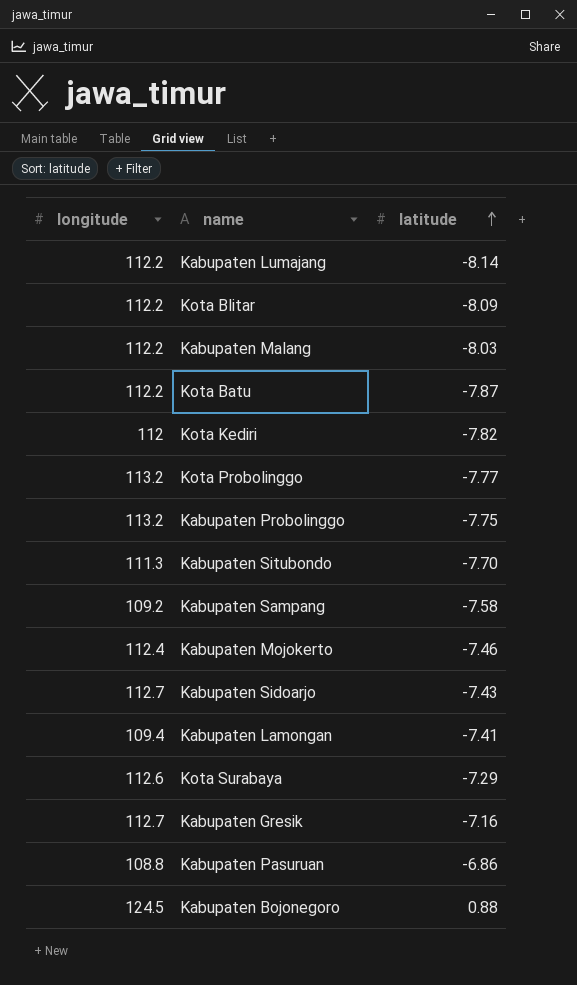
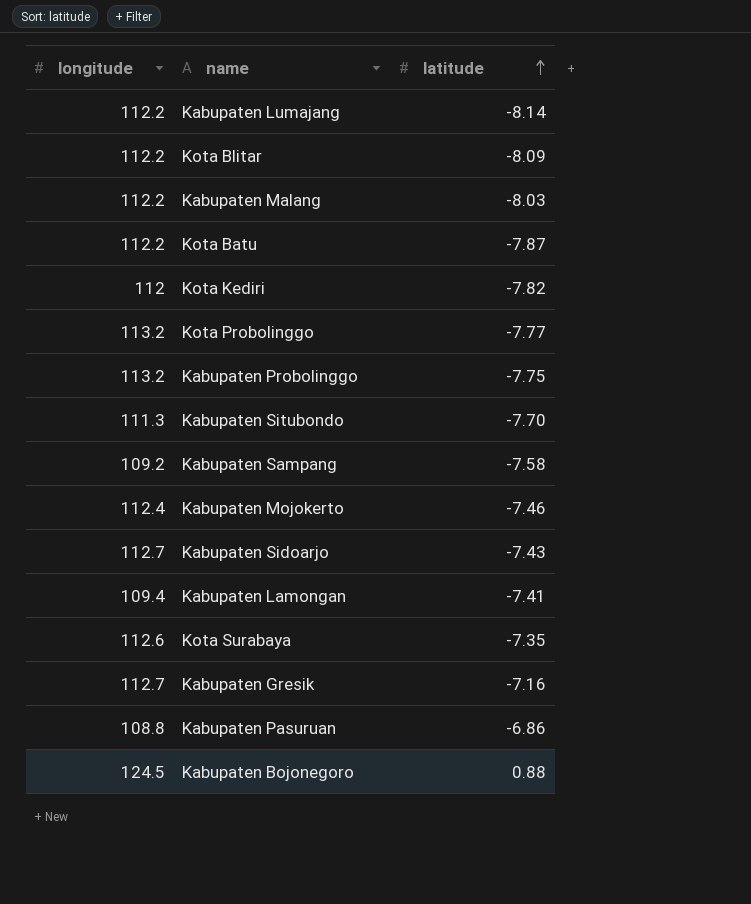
Kota Surabaya | latitude: -7.29 -> -7.35

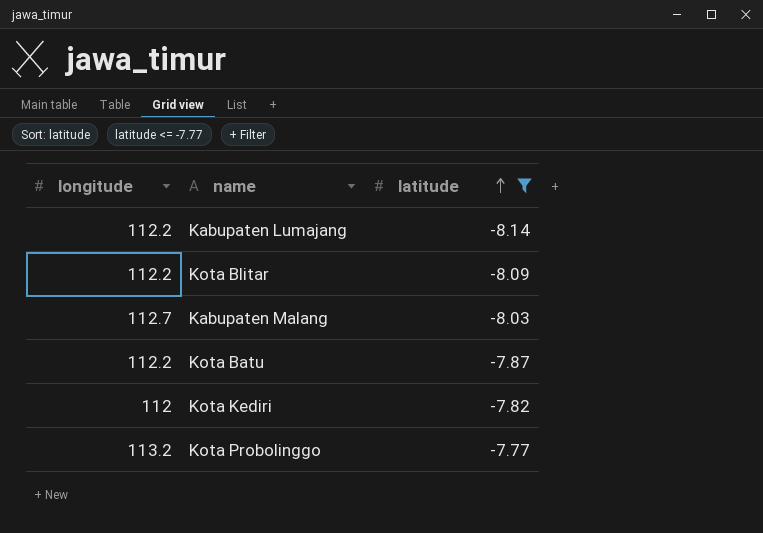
filter: none -> latitude <= -7.77
Kabupaten Malang | longitude: 112.2 -> 112.7

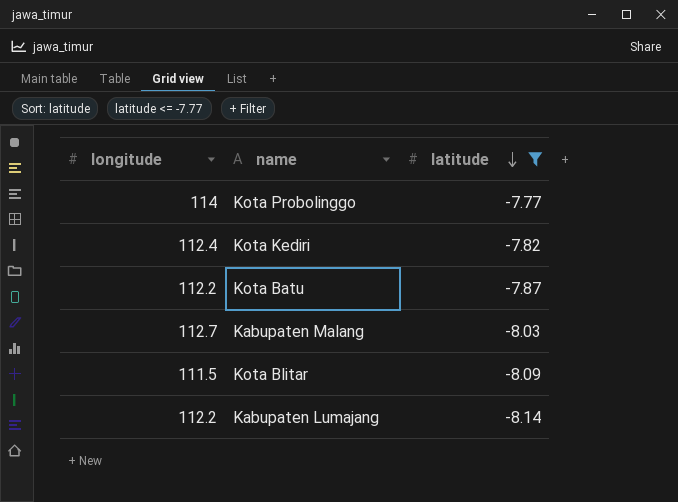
row order: latitude ascending -> latitude descending
Kota Probolinggo | longitude: 113.2 -> 114
Kota Kediri | longitude: 112 -> 112.4
Kota Blitar | longitude: 112.2 -> 111.5

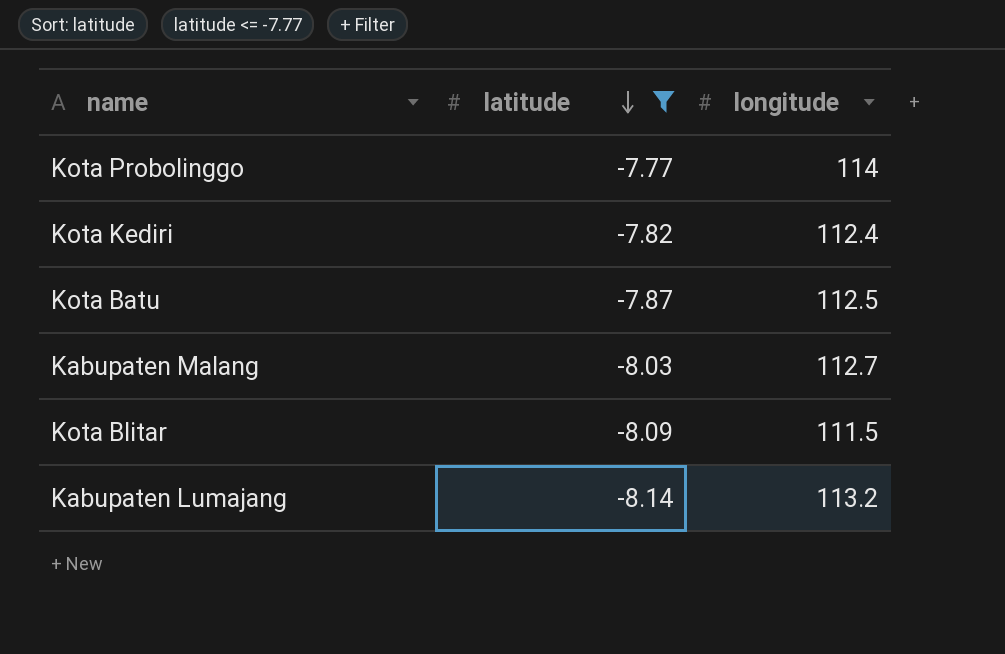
column longitude | position: 1 -> 3
Kota Batu | longitude: 112.2 -> 112.5
Kabupaten Lumajang | longitude: 112.2 -> 113.2

